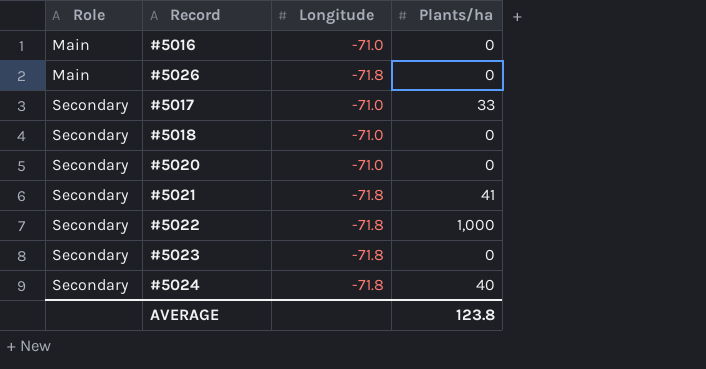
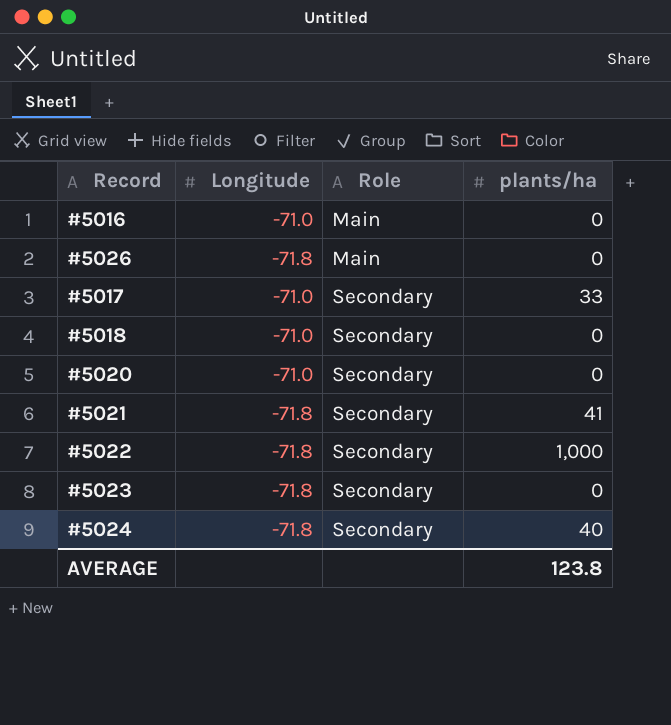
column Role | position: 1 -> 3
column name: Plants/ha -> plants/ha

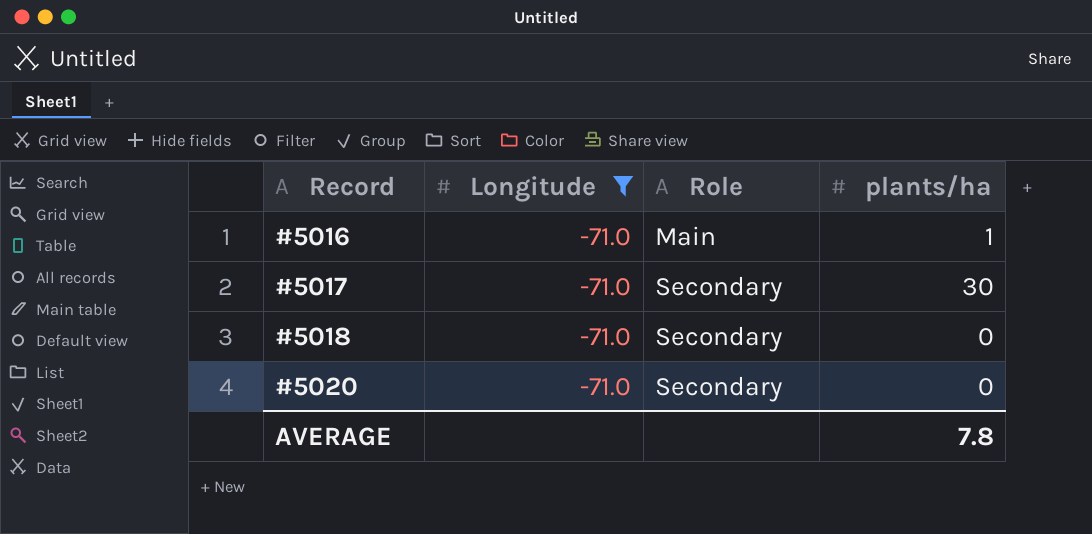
filter: none -> Longitude = -71.0
#5016 | plants/ha: 0 -> 1
#5017 | plants/ha: 33 -> 30
AVERAGE | plants/ha: 123.8 -> 7.8

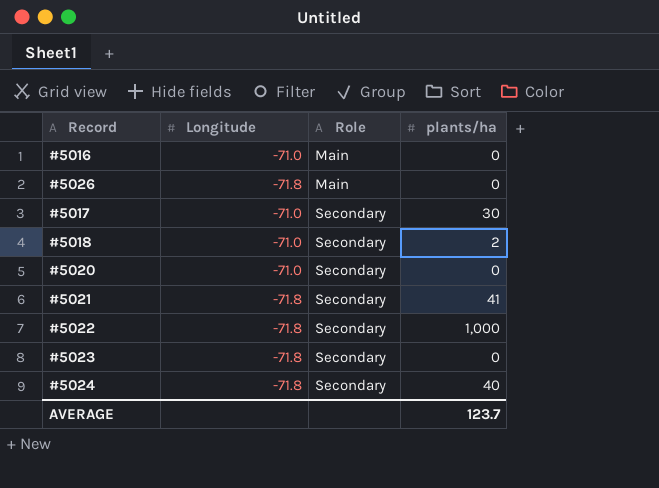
filter: Longitude = -71.0 -> none
#5016 | plants/ha: 1 -> 0
#5018 | plants/ha: 0 -> 2
AVERAGE | plants/ha: 7.8 -> 123.7

